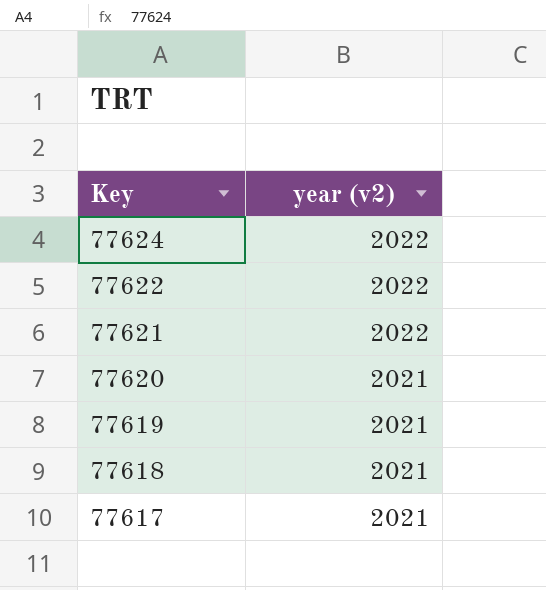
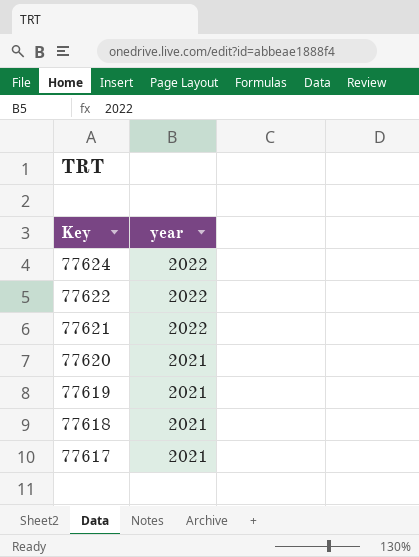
column name: year (v2) -> year

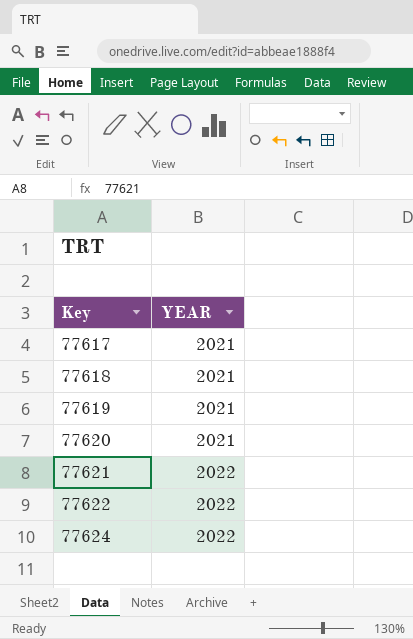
row order: Key descending -> Key ascending
column name: year -> YEAR

